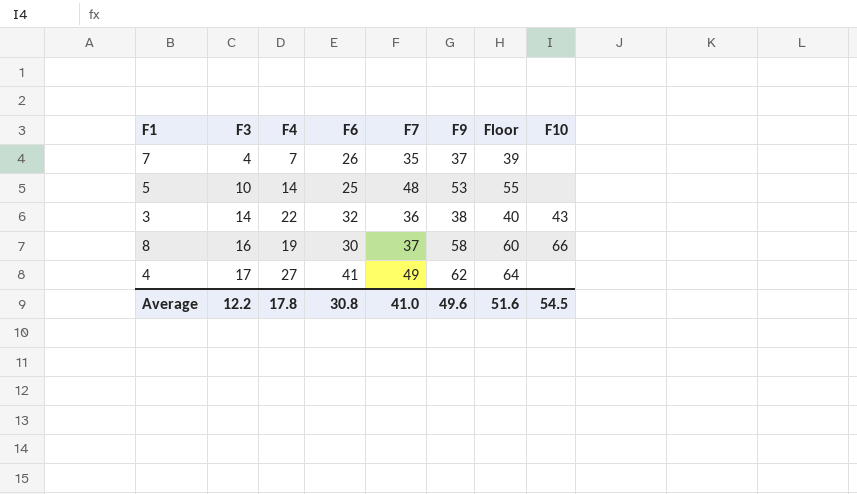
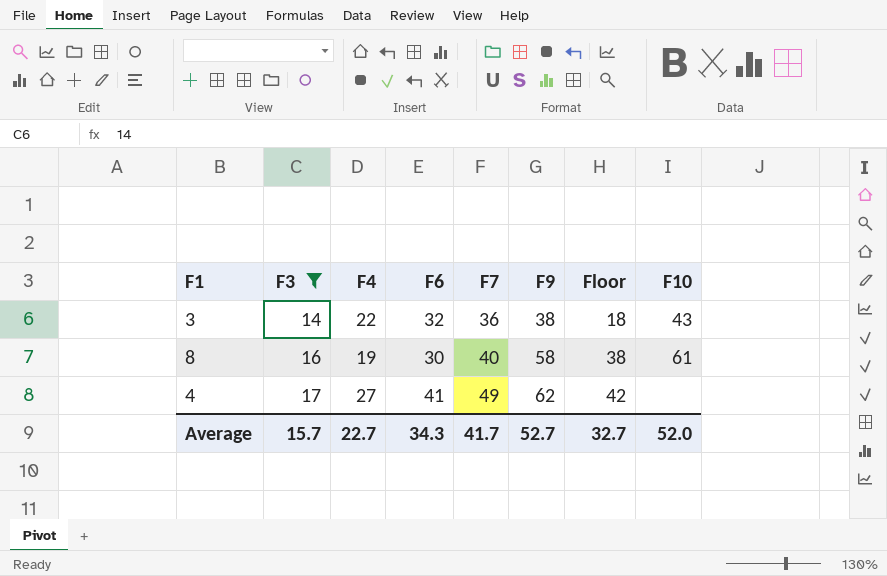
filter: none -> F3 >= 14
column Floor | formula: [F9] + 2 -> [F9] - 20
8 | F7: 37 -> 40
8 | F10: 66 -> 61
Average | F3: 12.2 -> 15.7
Average | F4: 17.8 -> 22.7
Average | F6: 30.8 -> 34.3
Average | F7: 41.0 -> 41.7
Average | F9: 49.6 -> 52.7
Average | Floor: 51.6 -> 32.7
Average | F10: 54.5 -> 52.0

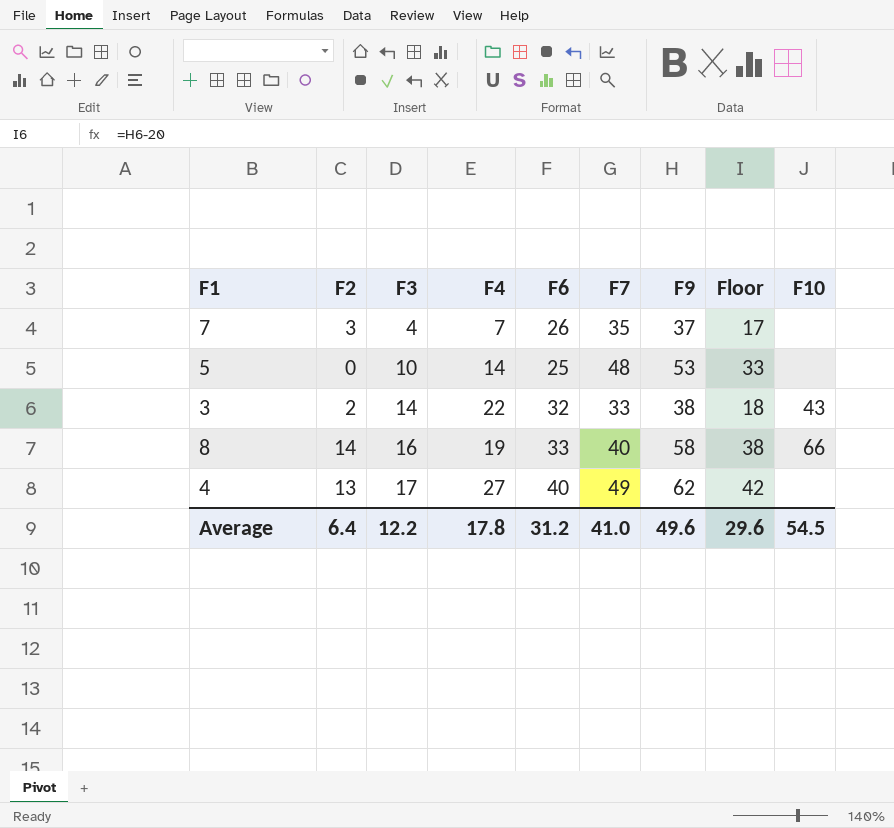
filter: F3 >= 14 -> none
column F2 | position: none -> 2
3 | F7: 36 -> 33
8 | F6: 30 -> 33
8 | F10: 61 -> 66
4 | F6: 41 -> 40
Average | F3: 15.7 -> 12.2
Average | F4: 22.7 -> 17.8
Average | F6: 34.3 -> 31.2
Average | F7: 41.7 -> 41.0
Average | F9: 52.7 -> 49.6
Average | Floor: 32.7 -> 29.6
Average | F10: 52.0 -> 54.5

